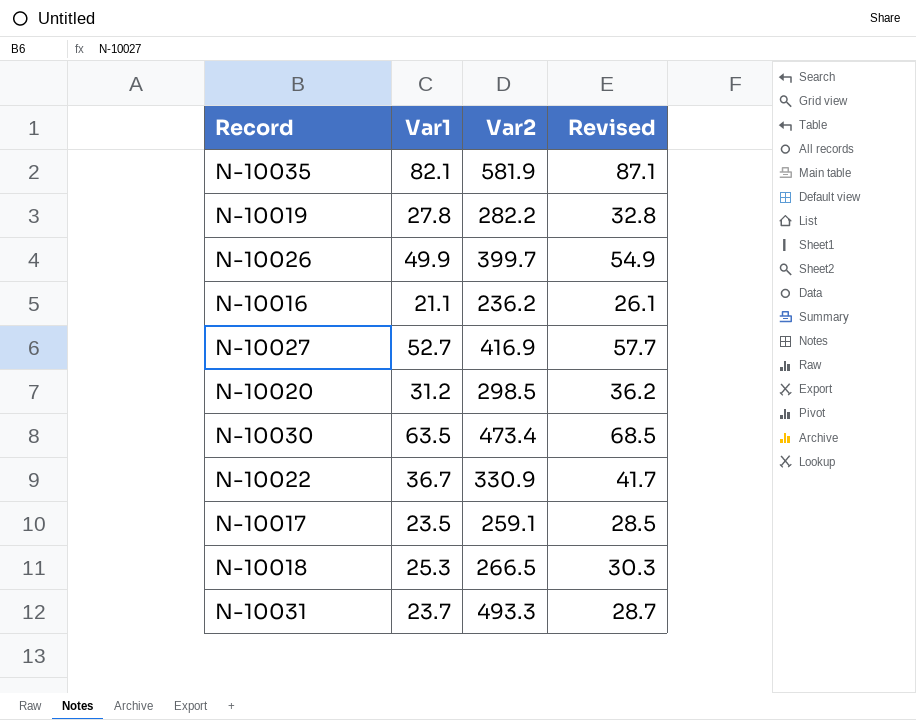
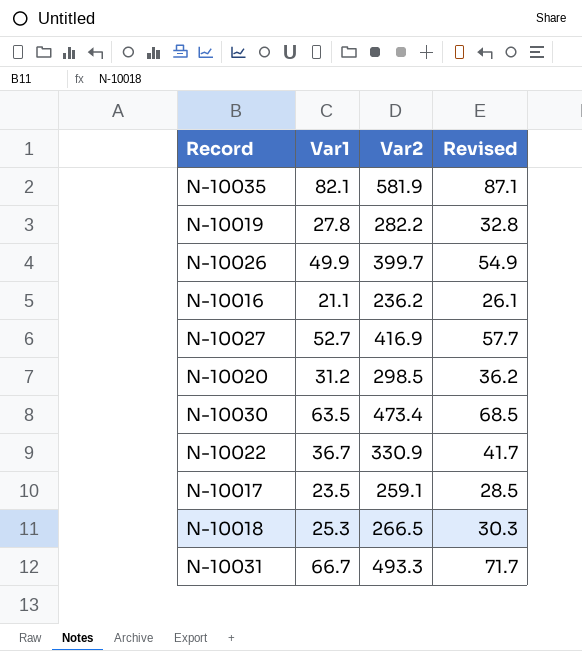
N-10031 | Var1: 23.7 -> 66.7
N-10031 | Revised: 28.7 -> 71.7

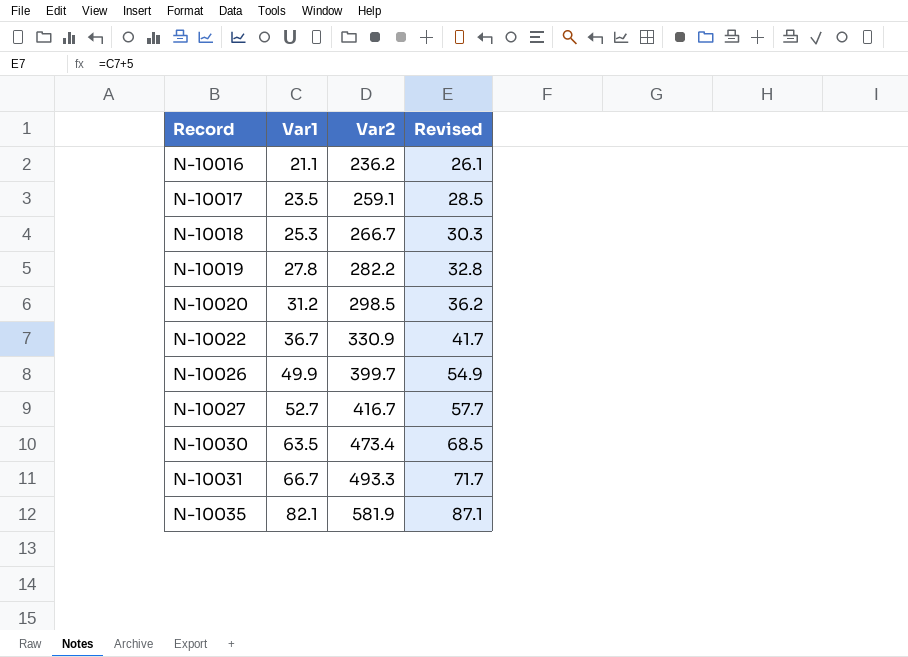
row order: none -> Record ascending
N-10018 | Var2: 266.5 -> 266.7
N-10027 | Var2: 416.9 -> 416.7

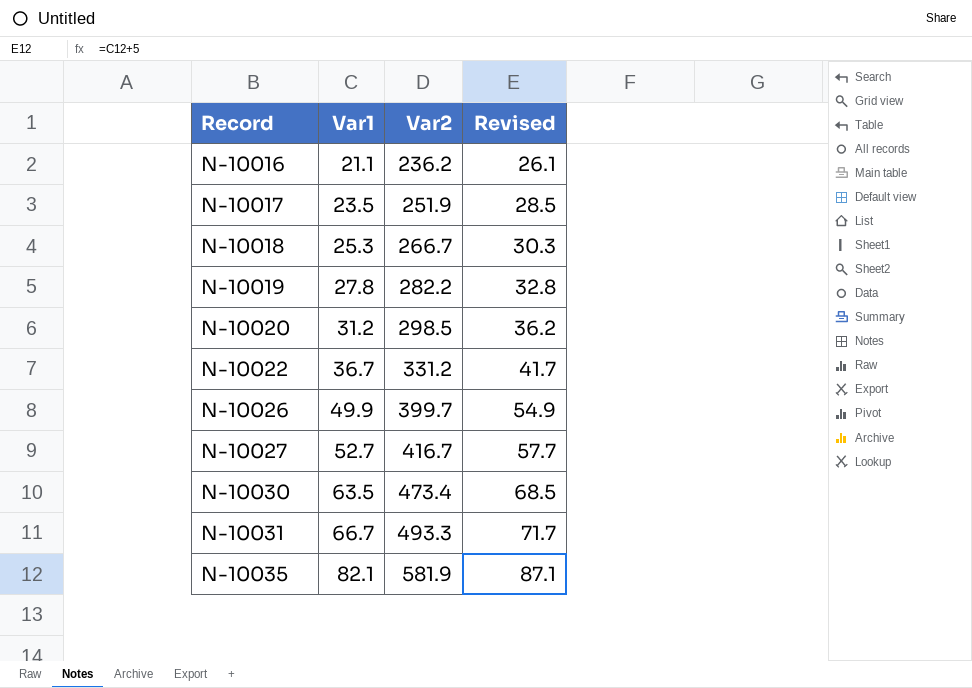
N-10017 | Var2: 259.1 -> 251.9
N-10022 | Var2: 330.9 -> 331.2

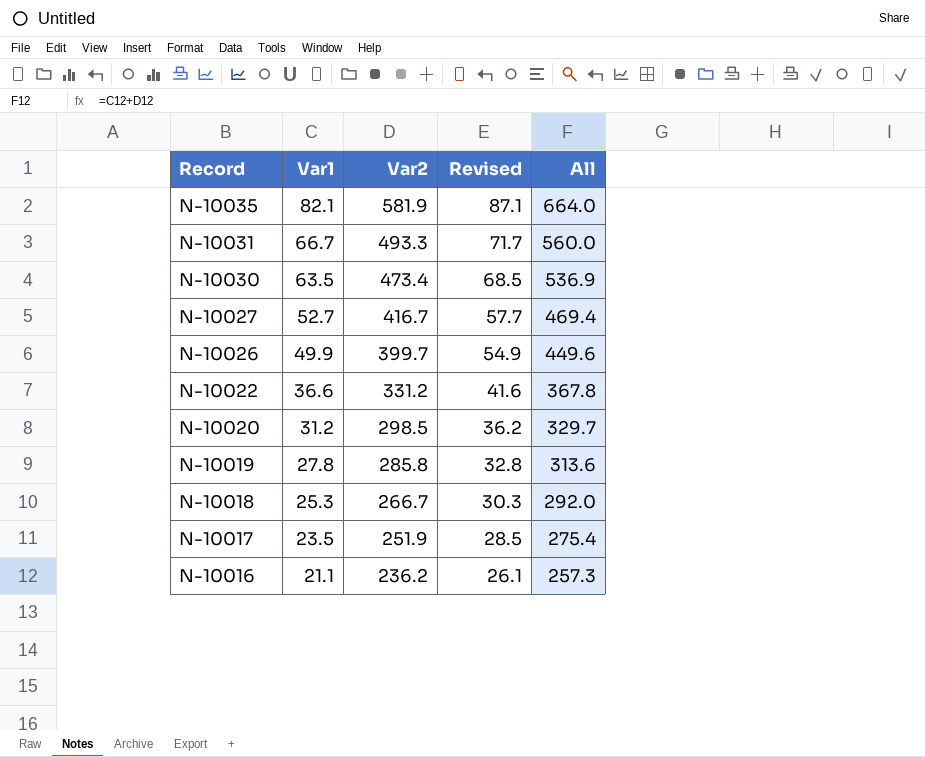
row order: Record ascending -> Record descending
column All | formula: none -> [Var1] + [Var2]
N-10022 | Var1: 36.7 -> 36.6
N-10022 | Revised: 41.7 -> 41.6
N-10019 | Var2: 282.2 -> 285.8

